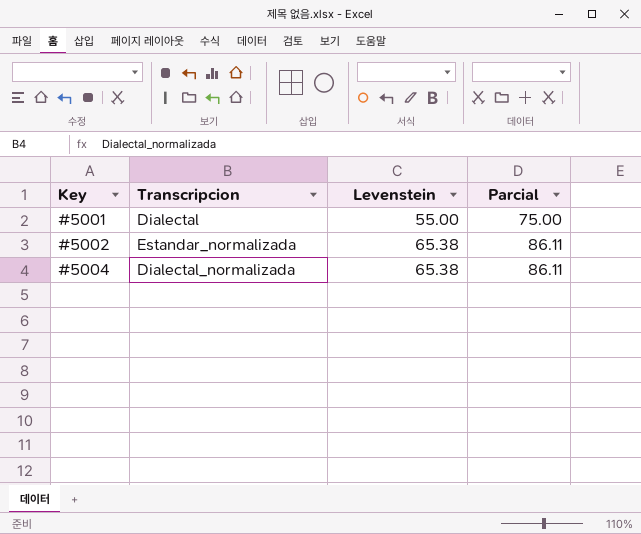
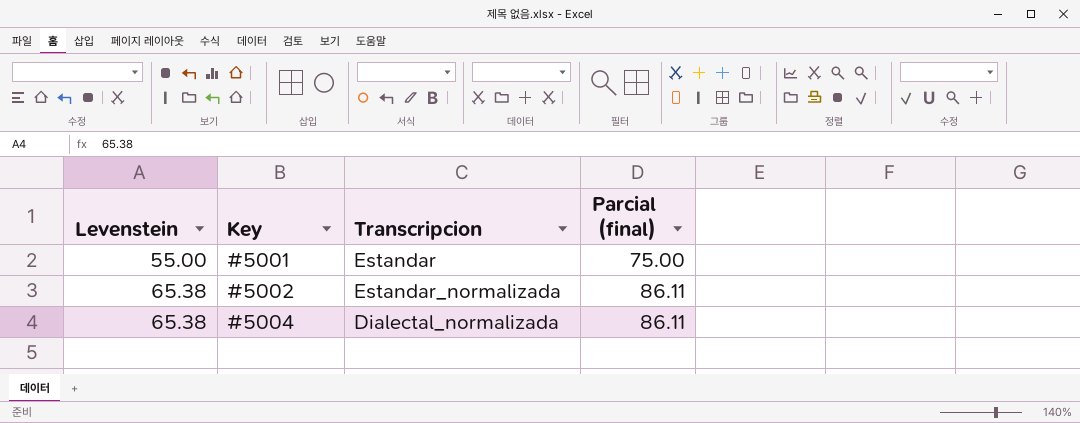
column Levenstein | position: 3 -> 1
column name: Parcial -> Parcial (final)
#5001 | Transcripcion: Dialectal -> Estandar

